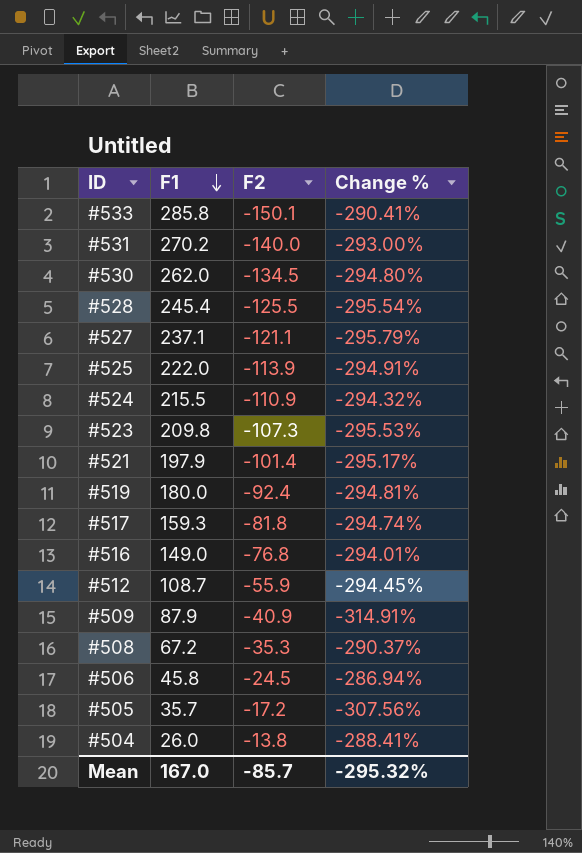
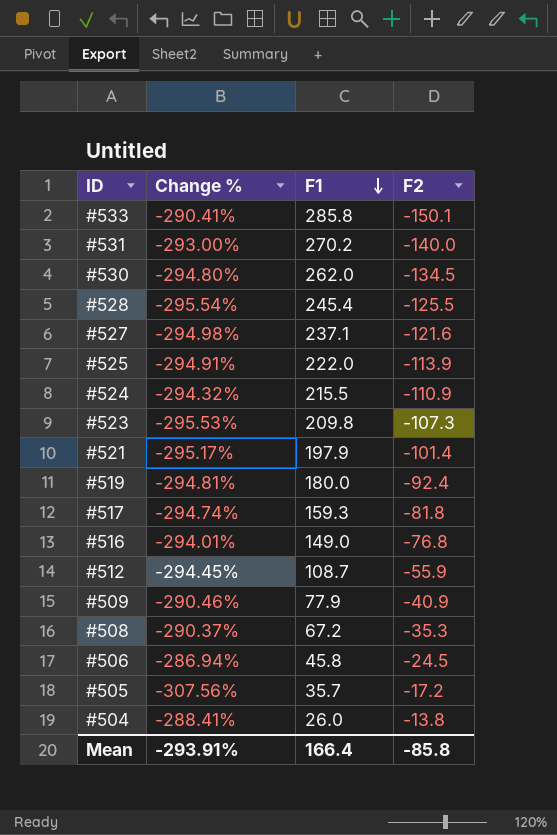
column Change % | position: 4 -> 2
#527 | Change %: -295.79% -> -294.98%
#527 | F2: -121.1 -> -121.6
#509 | Change %: -314.91% -> -290.46%
#509 | F1: 87.9 -> 77.9
Mean | Change %: -295.32% -> -293.91%
Mean | F1: 167.0 -> 166.4
Mean | F2: -85.7 -> -85.8

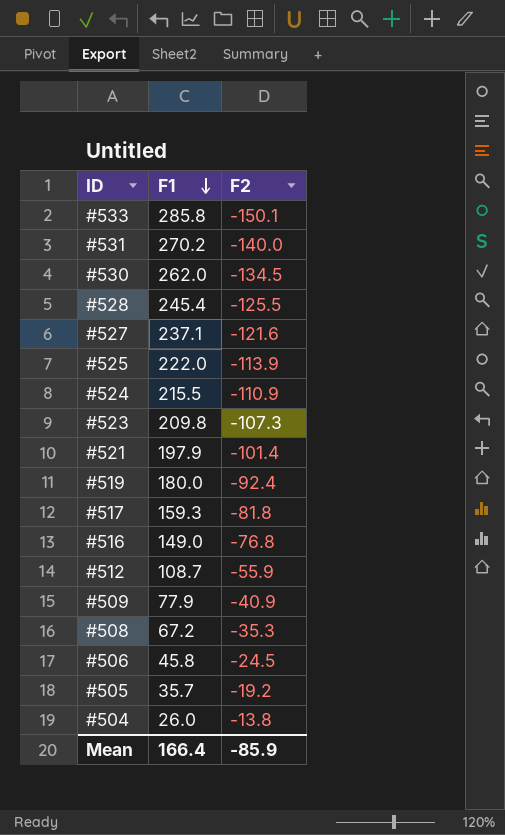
column Change % | formula: ([F1] - [F2]) / [F2] -> none
#505 | F2: -17.2 -> -19.2
Mean | F2: -85.8 -> -85.9

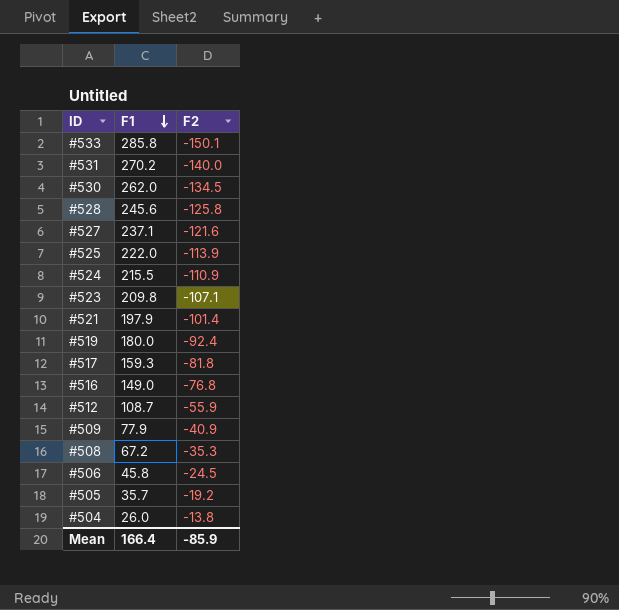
#528 | F1: 245.4 -> 245.6
#528 | F2: -125.5 -> -125.8
#523 | F2: -107.3 -> -107.1

